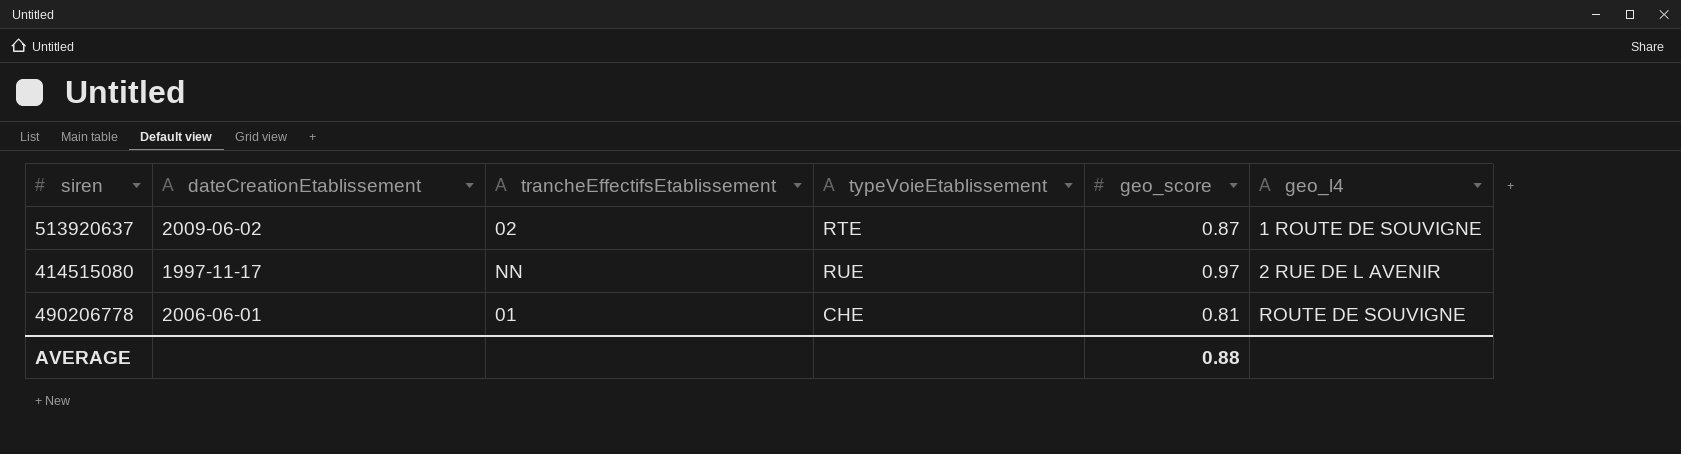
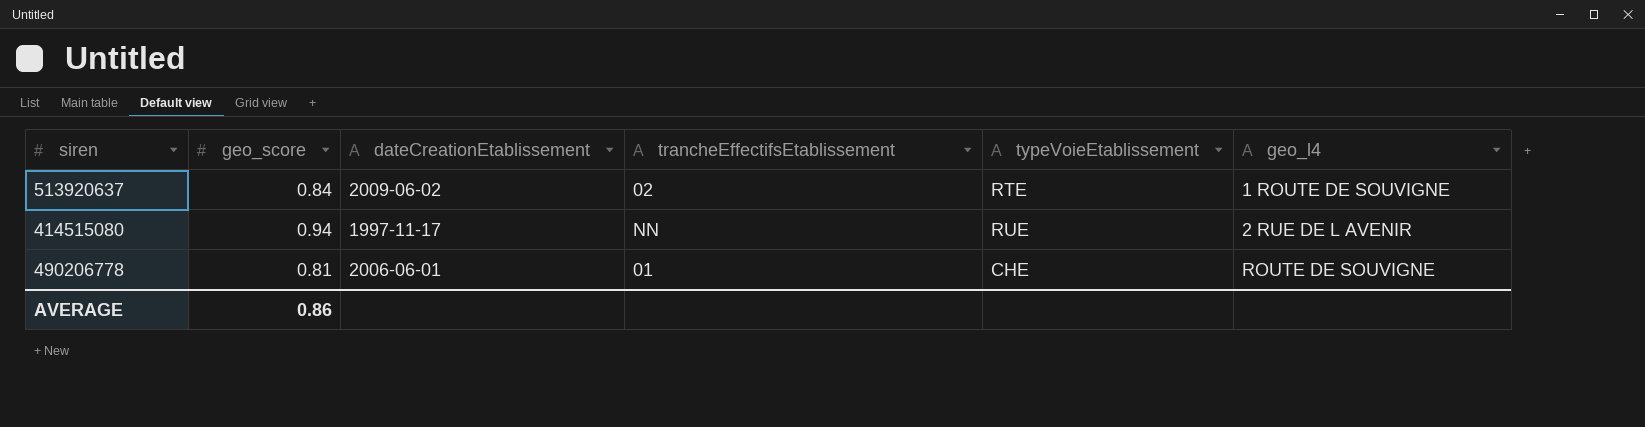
column geo_score | position: 5 -> 2
513920637 | geo_score: 0.87 -> 0.84
414515080 | geo_score: 0.97 -> 0.94
AVERAGE | geo_score: 0.88 -> 0.86

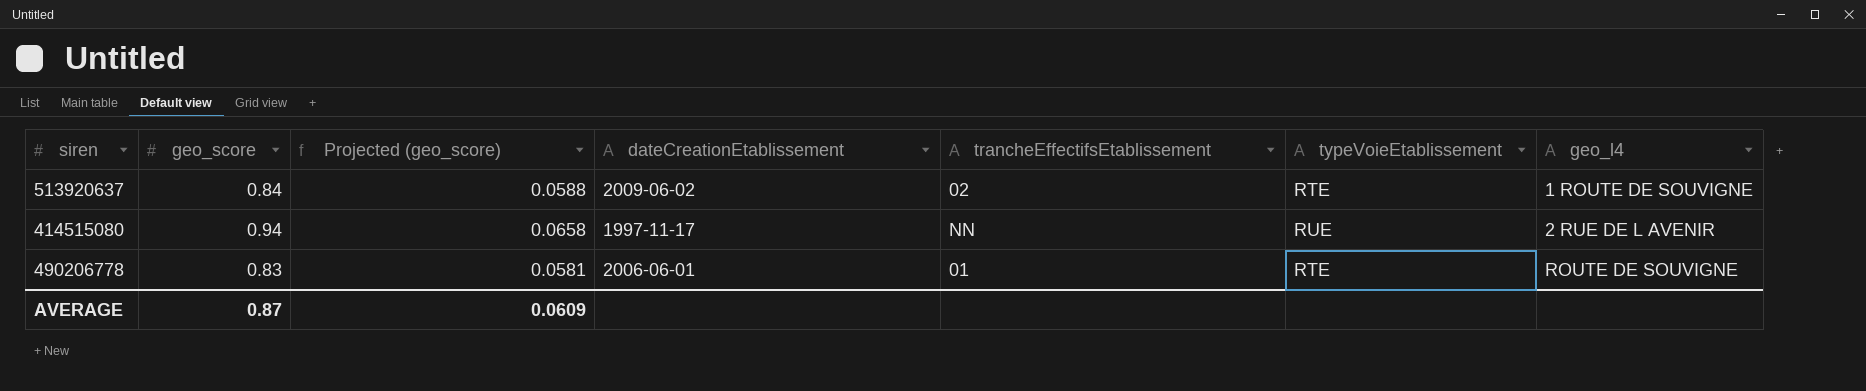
column Projected (geo_score) | formula: none -> [geo_score] * 0.07
490206778 | geo_score: 0.81 -> 0.83
490206778 | typeVoieEtablissement: CHE -> RTE
AVERAGE | geo_score: 0.86 -> 0.87

